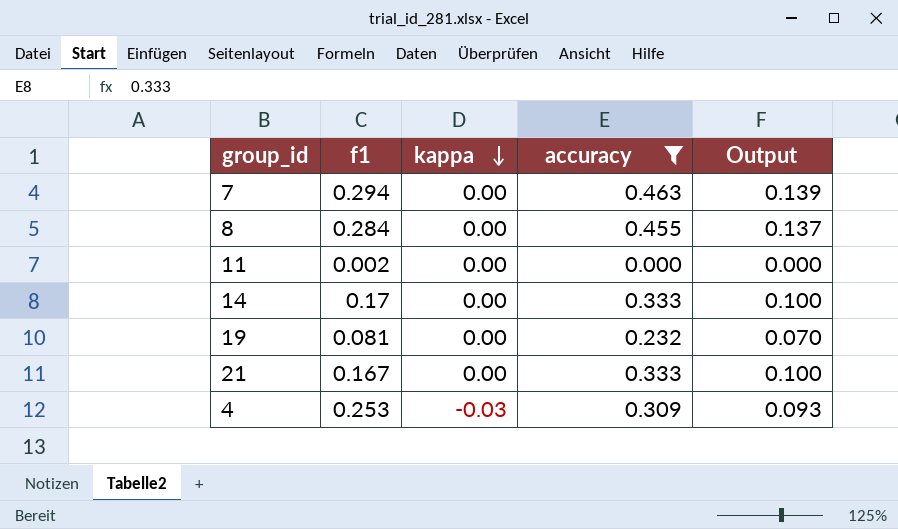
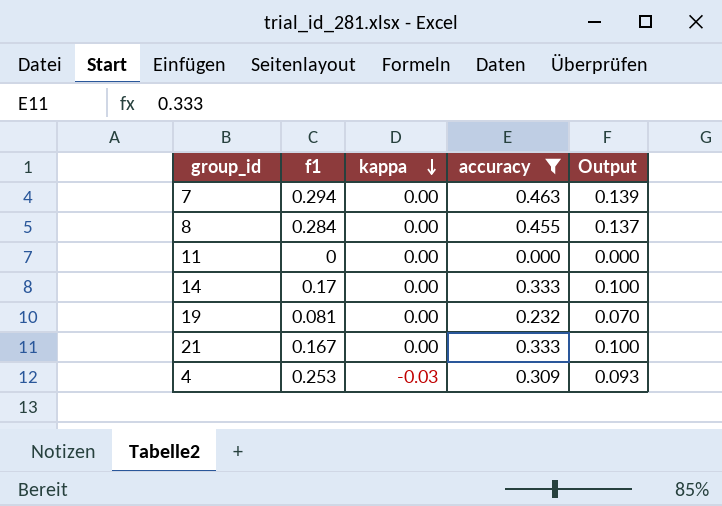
11 | f1: 0.002 -> 0

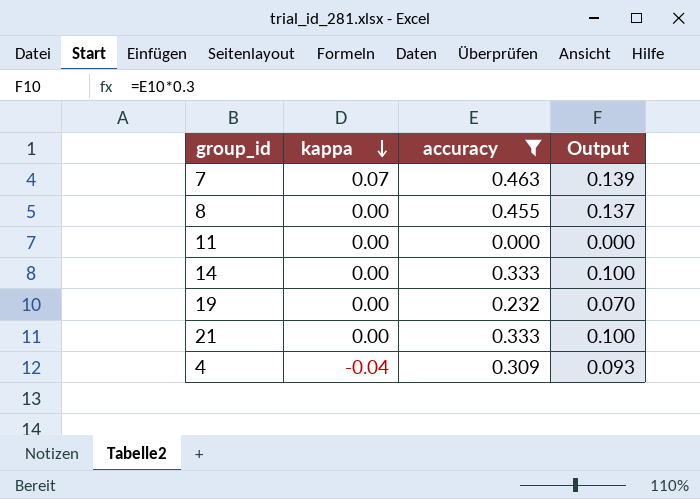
column f1 | position: 2 -> none
7 | kappa: 0.00 -> 0.07
4 | kappa: -0.03 -> -0.04

